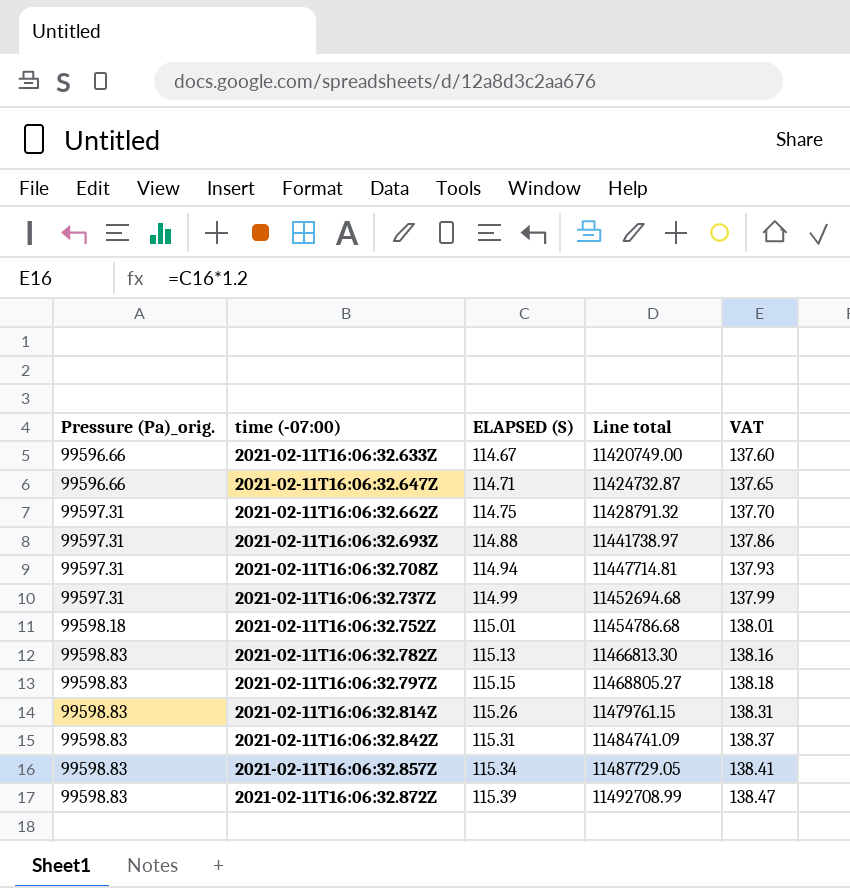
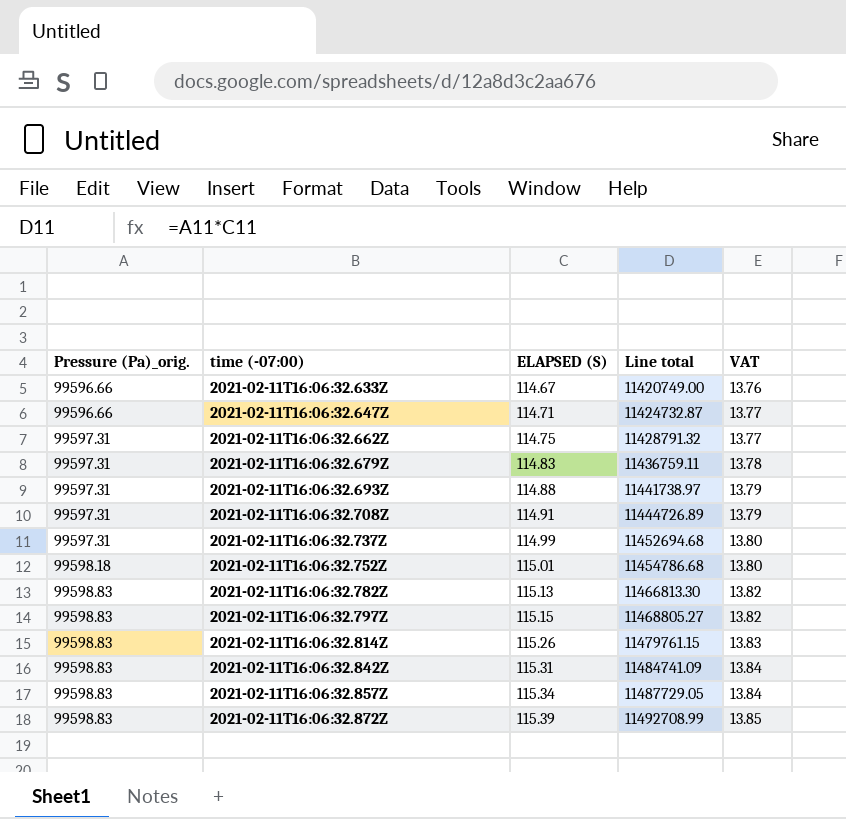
column VAT | formula: [ELAPSED (S)] * 1.2 -> [ELAPSED (S)] * 0.12
row 2021-02-11T16:06:32.679Z: none -> 99597.31 | 114.83 | 11436759.11 | 13.78
2021-02-11T16:06:32.708Z | ELAPSED (S): 114.94 -> 114.91
2021-02-11T16:06:32.708Z | Line total: 11447714.81 -> 11444726.89

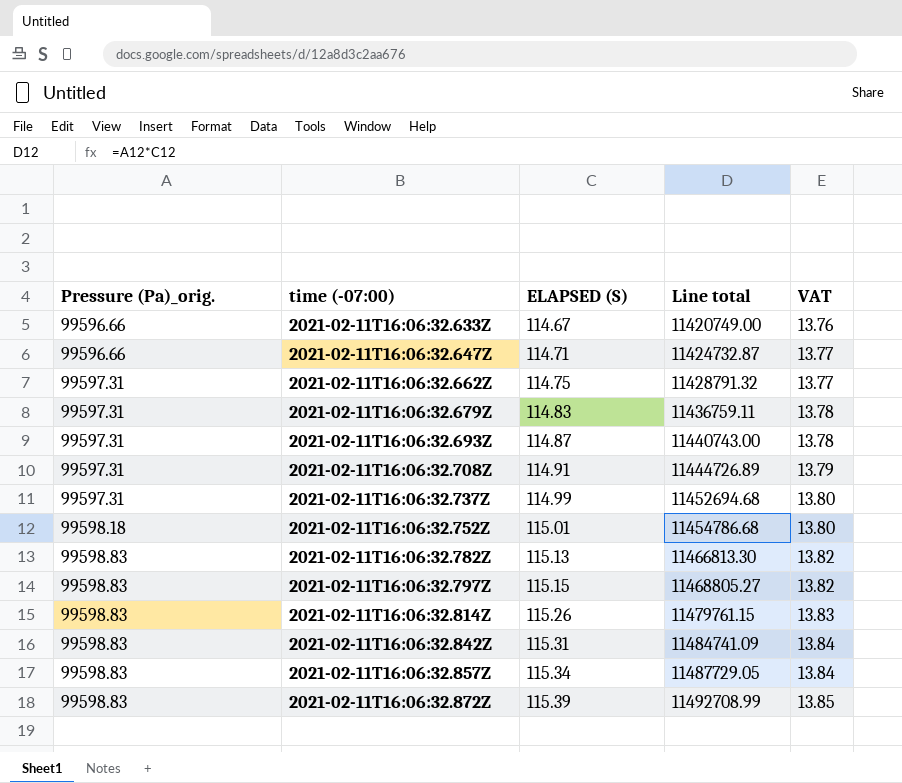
2021-02-11T16:06:32.693Z | ELAPSED (S): 114.88 -> 114.87
2021-02-11T16:06:32.693Z | Line total: 11441738.97 -> 11440743.00
2021-02-11T16:06:32.693Z | VAT: 13.79 -> 13.78

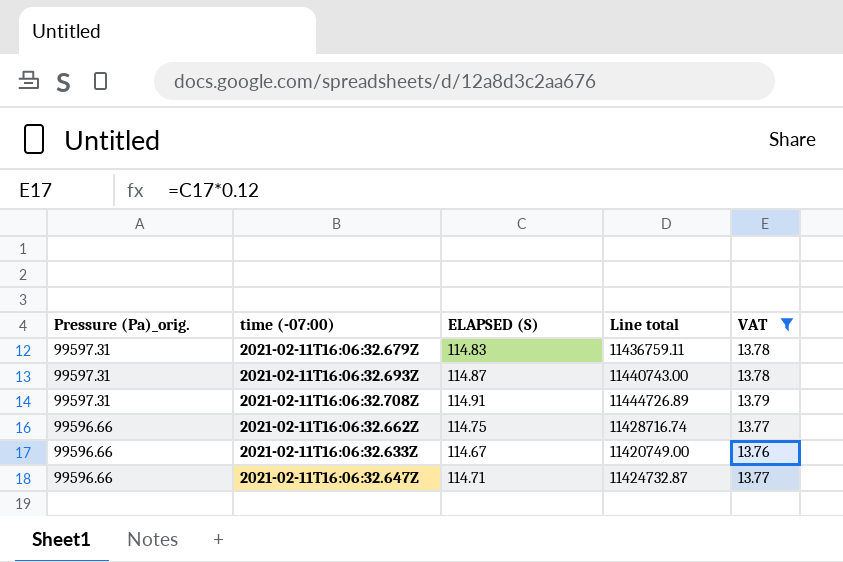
filter: none -> VAT <= 13.79
row order: Pressure (Pa)_orig. ascending -> Pressure (Pa)_orig. descending
2021-02-11T16:06:32.662Z | Pressure (Pa)_orig.: 99597.31 -> 99596.66
2021-02-11T16:06:32.662Z | Line total: 11428791.32 -> 11428716.74

